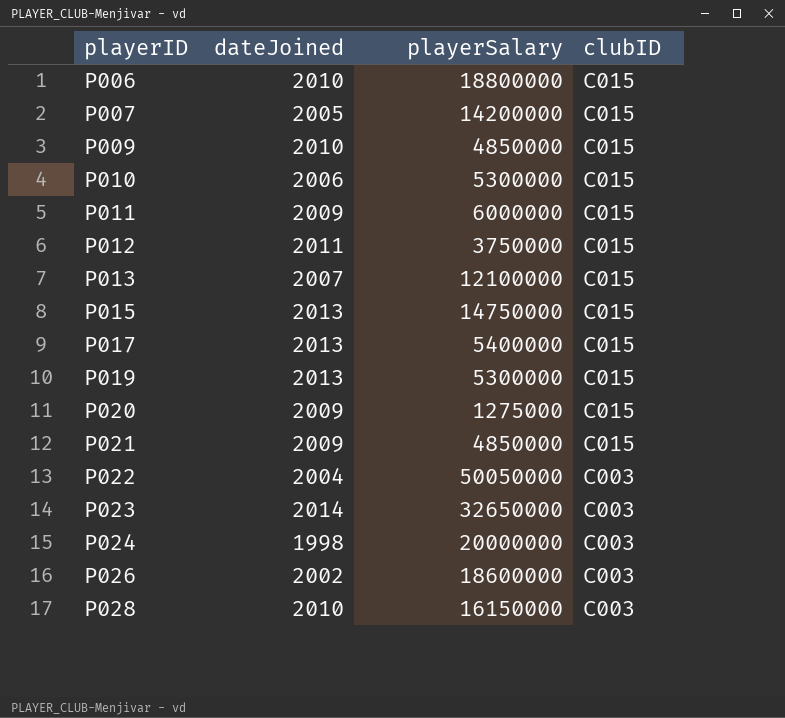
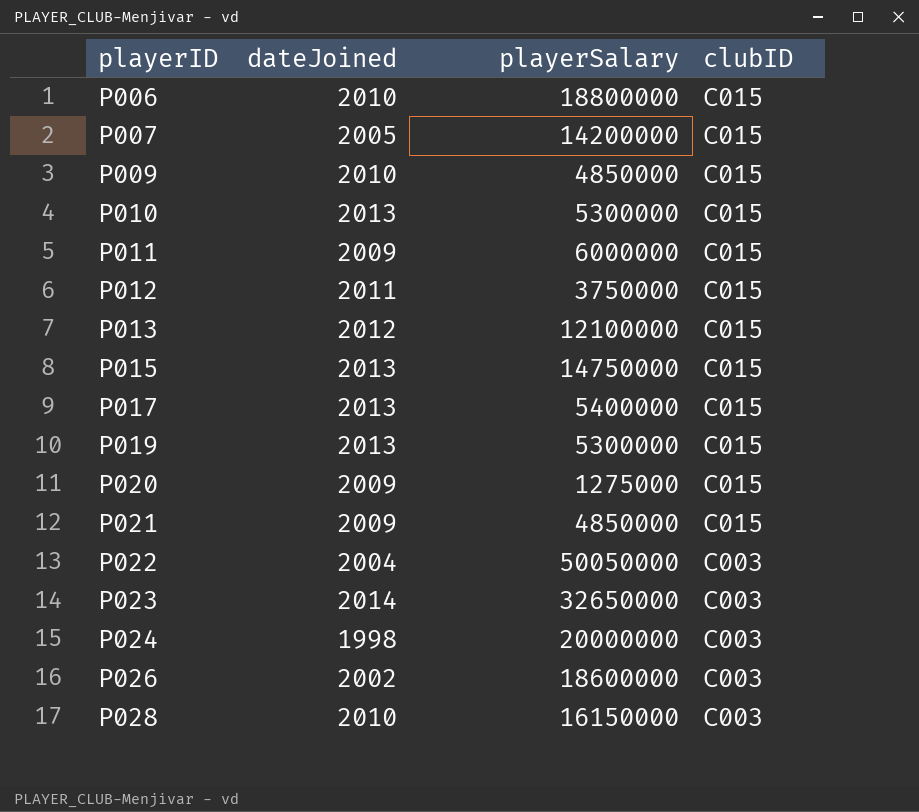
P010 | dateJoined: 2006 -> 2013
P013 | dateJoined: 2007 -> 2012

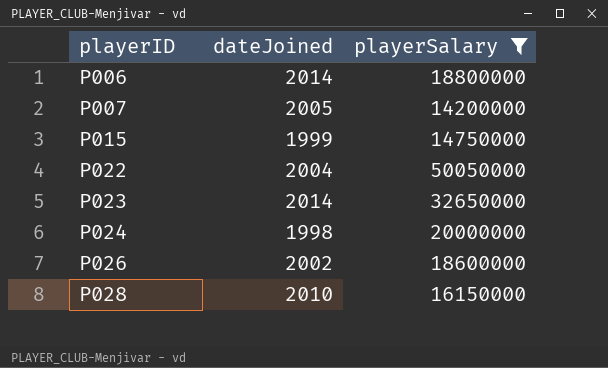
filter: none -> playerSalary >= 14200000
column clubID | position: 4 -> none
P006 | dateJoined: 2010 -> 2014
P015 | dateJoined: 2013 -> 1999

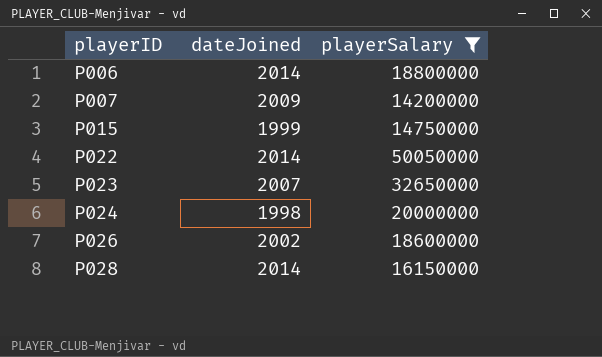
P007 | dateJoined: 2005 -> 2009
P022 | dateJoined: 2004 -> 2014
P023 | dateJoined: 2014 -> 2007
P028 | dateJoined: 2010 -> 2014

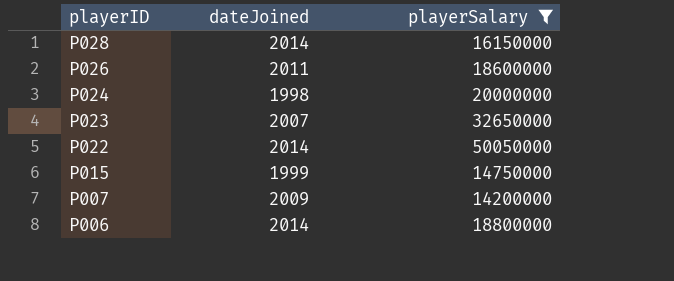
row order: playerID ascending -> playerID descending
P026 | dateJoined: 2002 -> 2011

